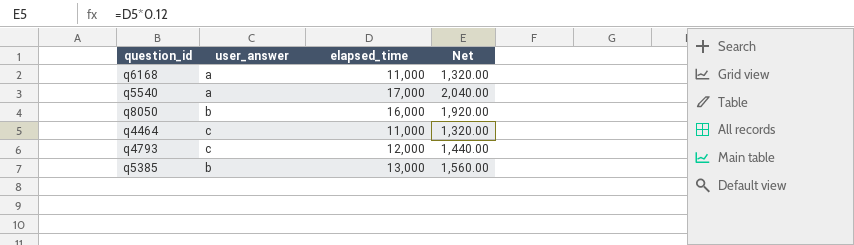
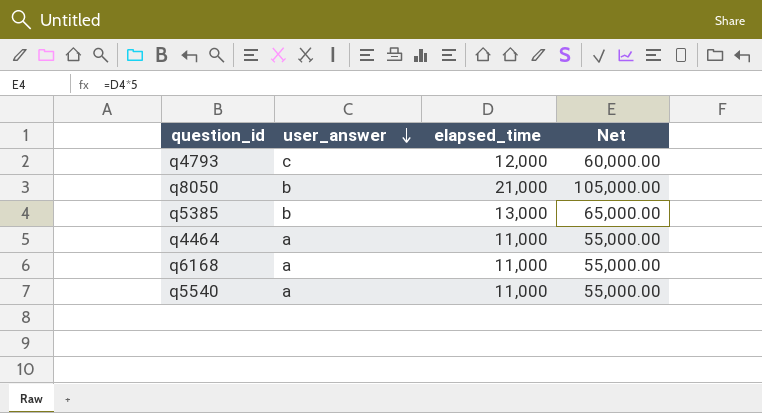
row order: none -> user_answer descending
column Net | formula: [elapsed_time] * 0.12 -> [elapsed_time] * 5
q8050 | elapsed_time: 16,000 -> 21,000
q4464 | user_answer: c -> a
q5540 | elapsed_time: 17,000 -> 11,000

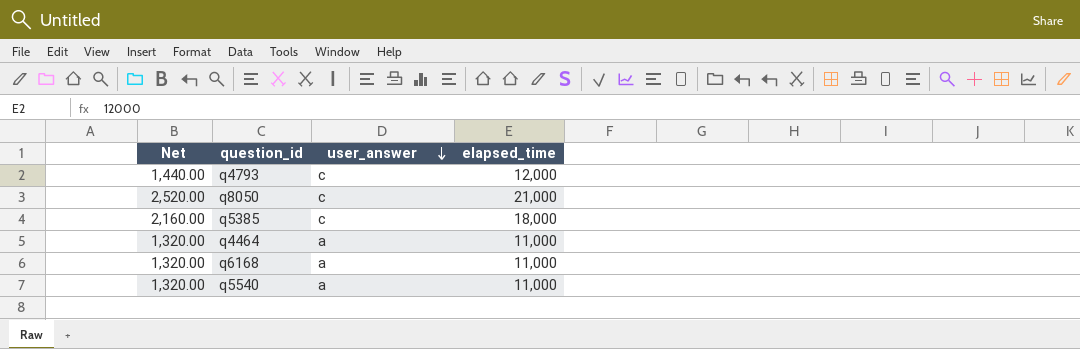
column Net | formula: [elapsed_time] * 5 -> [elapsed_time] * 0.12
column Net | position: 4 -> 1
q8050 | user_answer: b -> c
q5385 | user_answer: b -> c
q5385 | elapsed_time: 13,000 -> 18,000

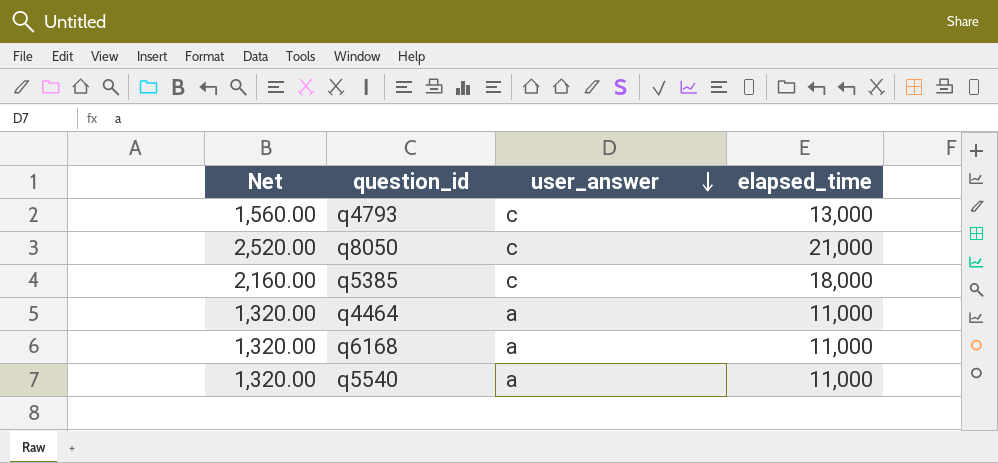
q4793 | Net: 1,440.00 -> 1,560.00
q4793 | elapsed_time: 12,000 -> 13,000

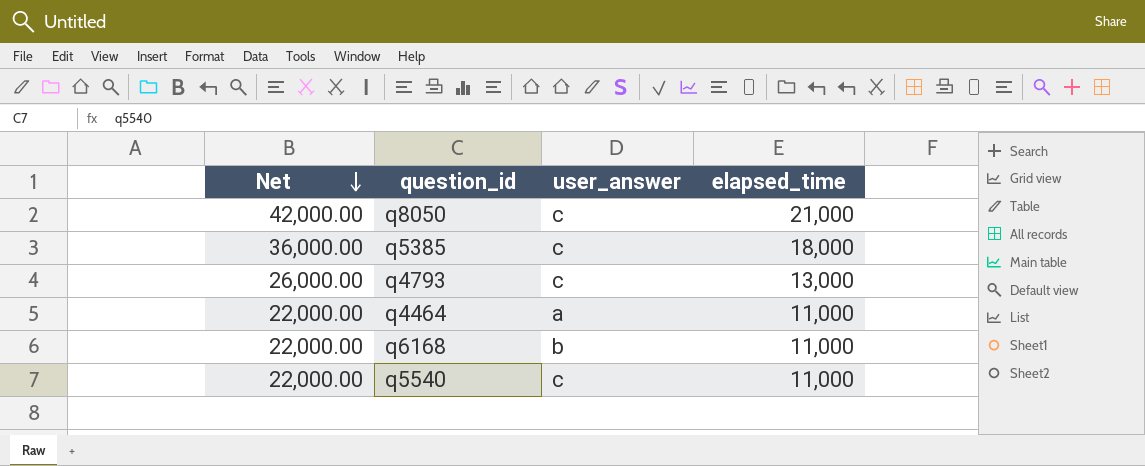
row order: user_answer descending -> Net descending
column Net | formula: [elapsed_time] * 0.12 -> [elapsed_time] * 2
q6168 | user_answer: a -> b
q5540 | user_answer: a -> c

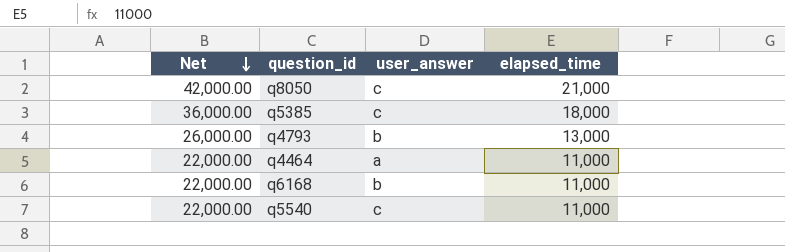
q4793 | user_answer: c -> b

